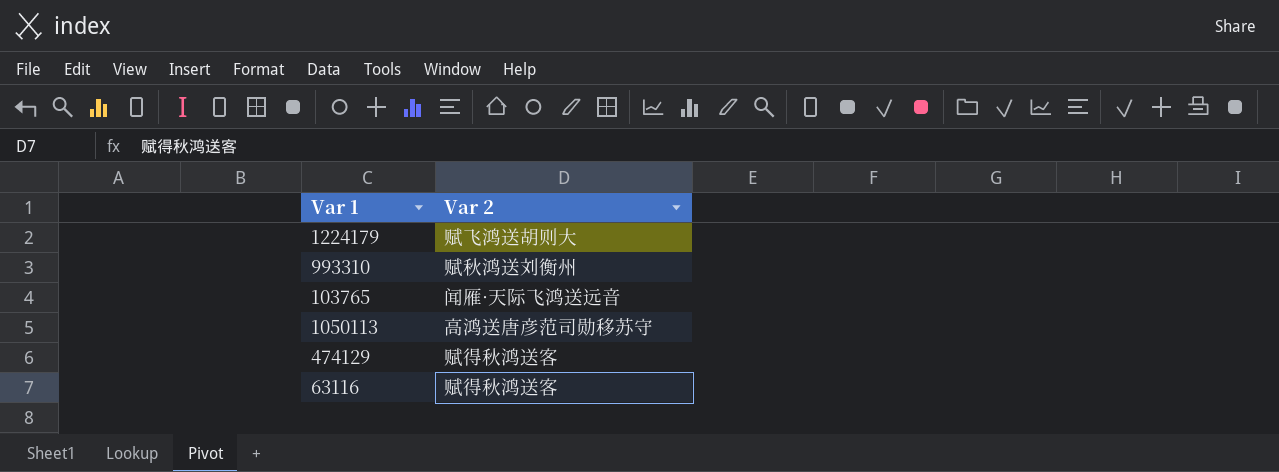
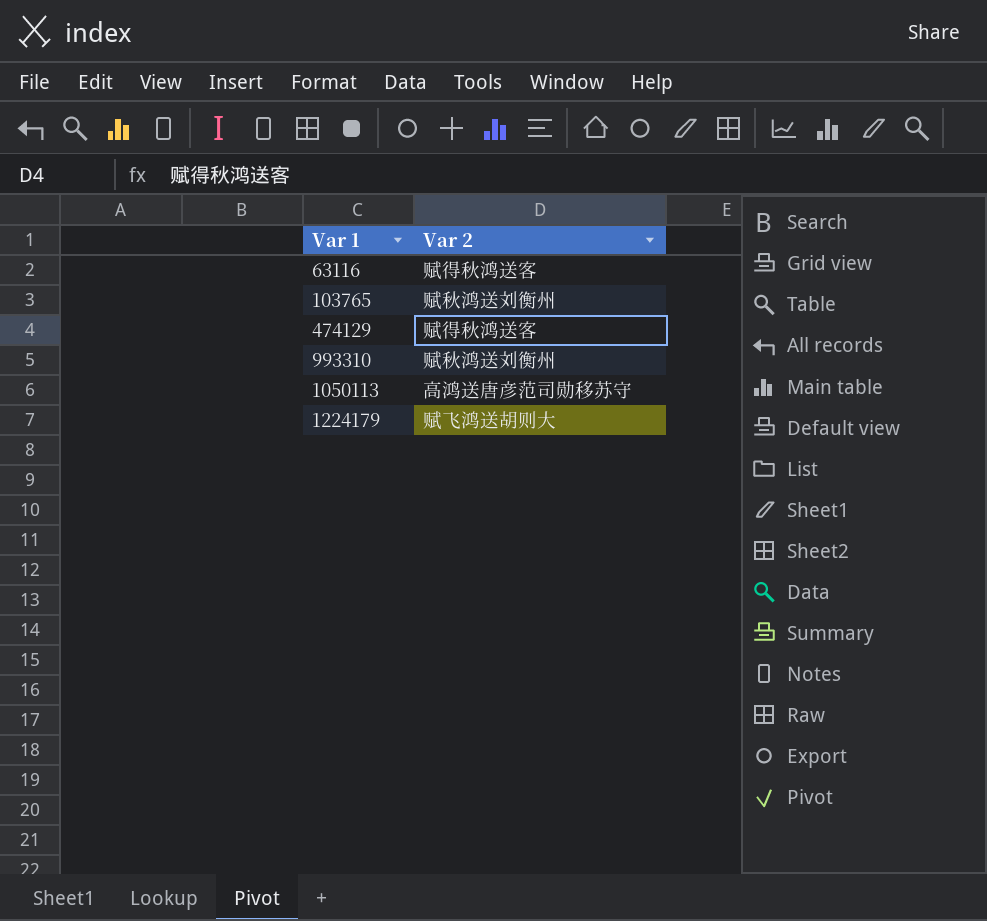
row order: none -> Var 1 ascending
103765 | Var 2: 闻雁·天际飞鸿送远音 -> 赋秋鸿送刘衡州

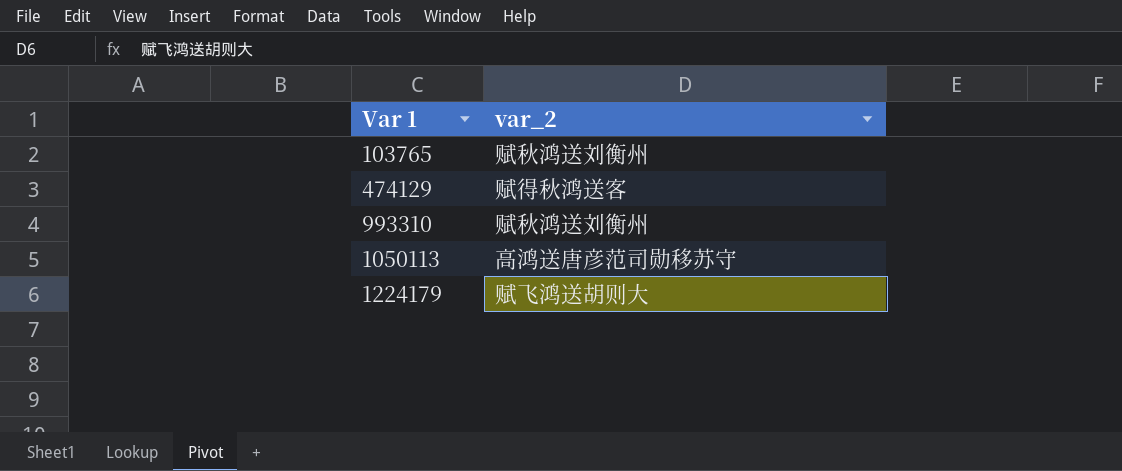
column name: Var 2 -> var_2
row 63116: 赋得秋鸿送客 -> none

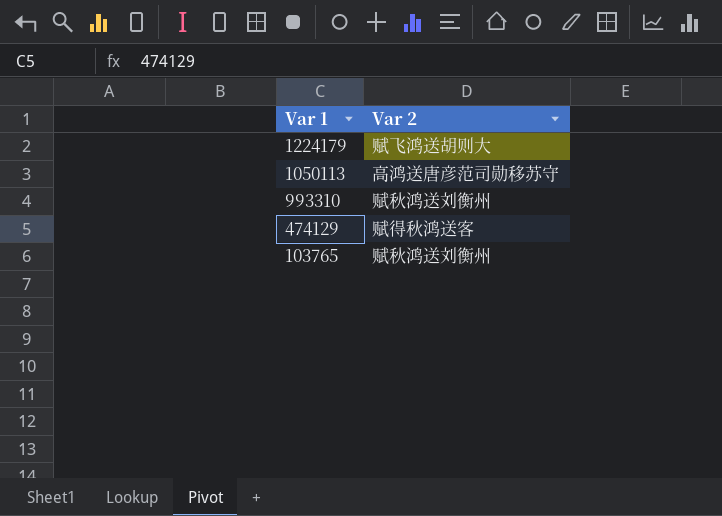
row order: Var 1 ascending -> Var 1 descending
column name: var_2 -> Var 2

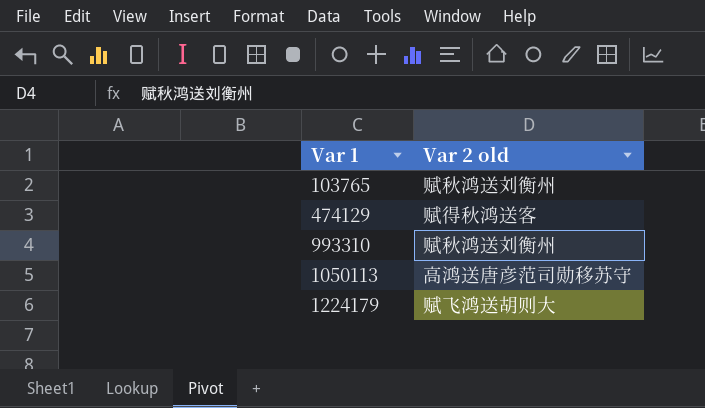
row order: Var 1 descending -> Var 1 ascending
column name: Var 2 -> Var 2 old

